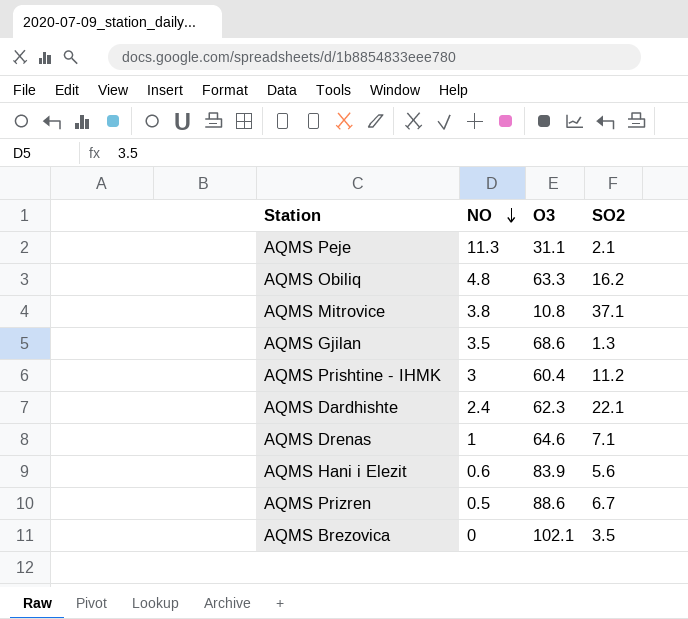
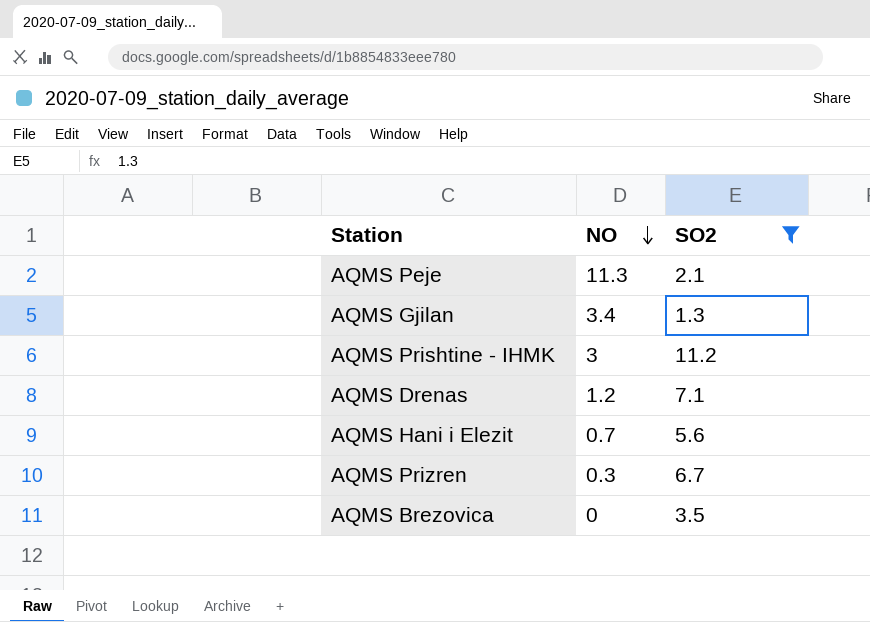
filter: none -> SO2 <= 11.2
column O3 | position: 3 -> none
AQMS Gjilan | NO: 3.5 -> 3.4
AQMS Drenas | NO: 1 -> 1.2
AQMS Hani i Elezit | NO: 0.6 -> 0.7
AQMS Prizren | NO: 0.5 -> 0.3

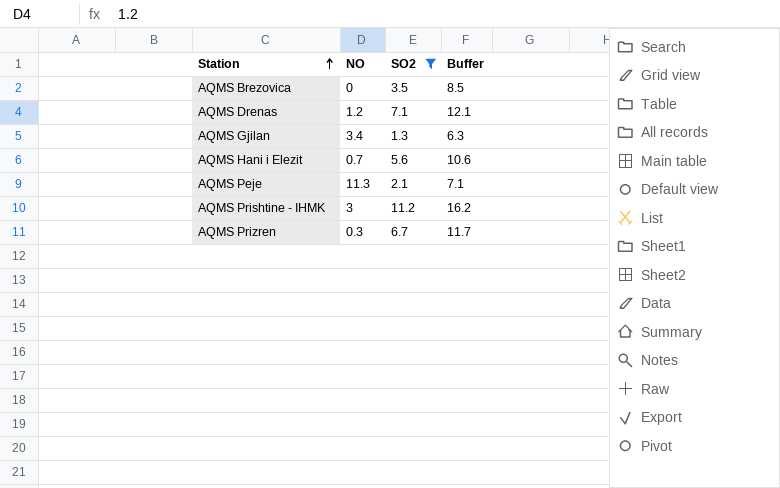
row order: NO descending -> Station ascending
column Buffer | formula: none -> [SO2] + 5

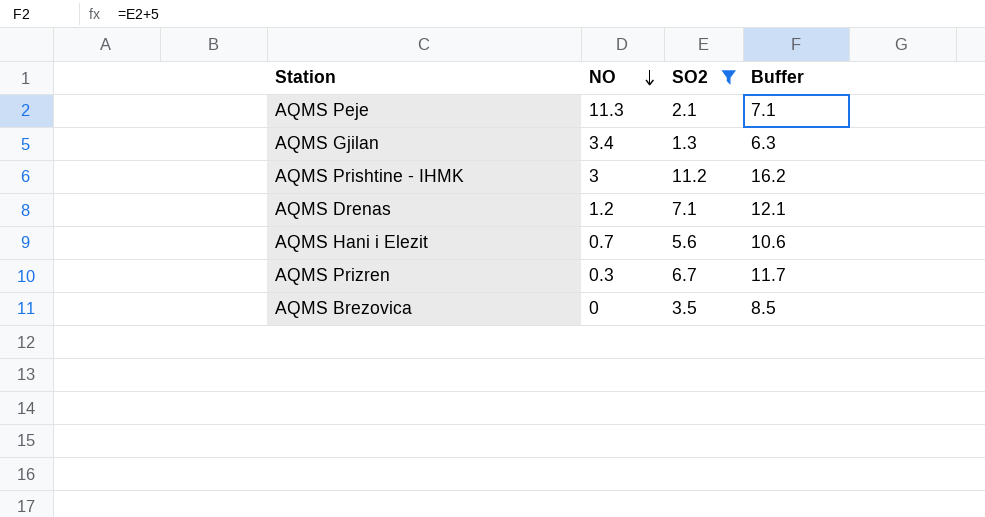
row order: Station ascending -> NO descending

